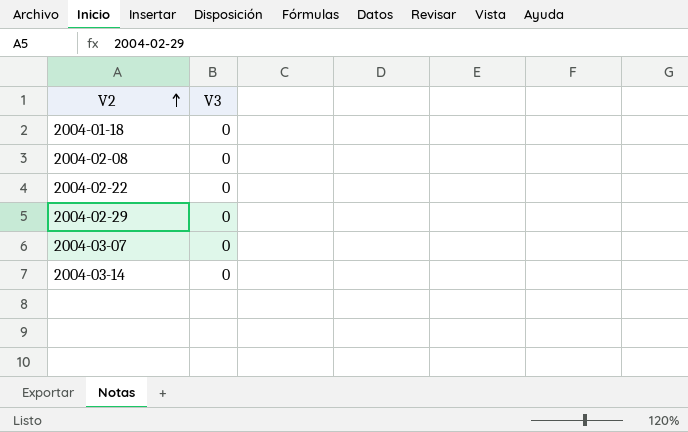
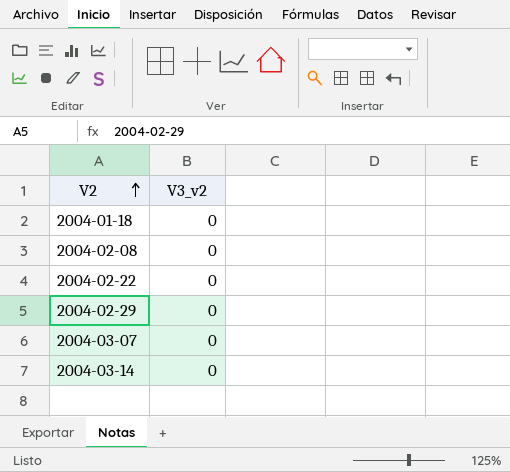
column name: V3 -> V3_v2

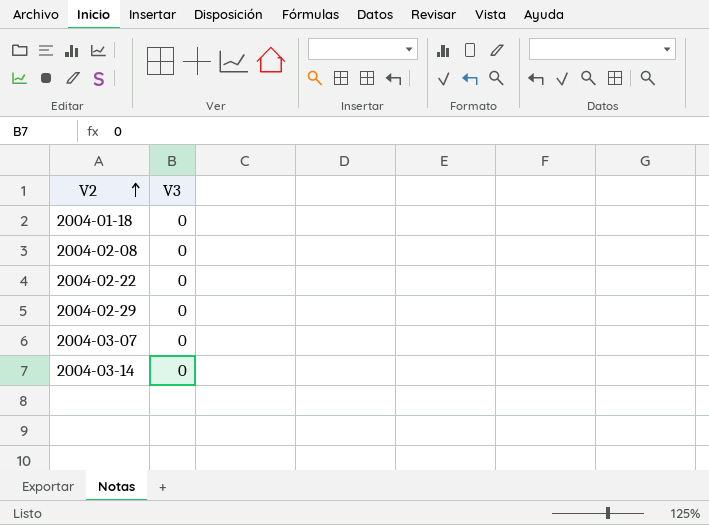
column name: V3_v2 -> V3

